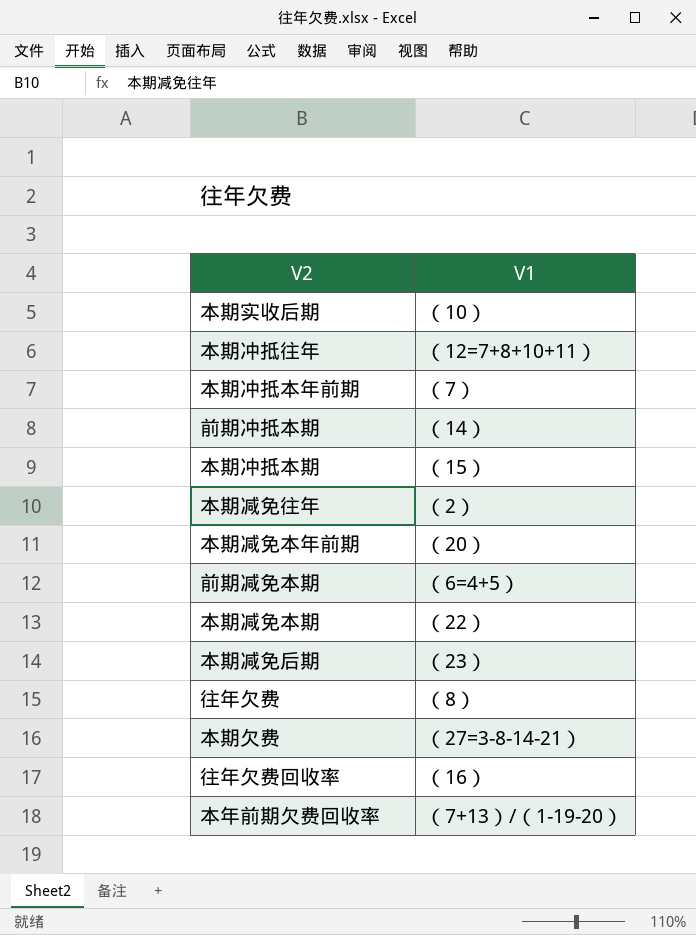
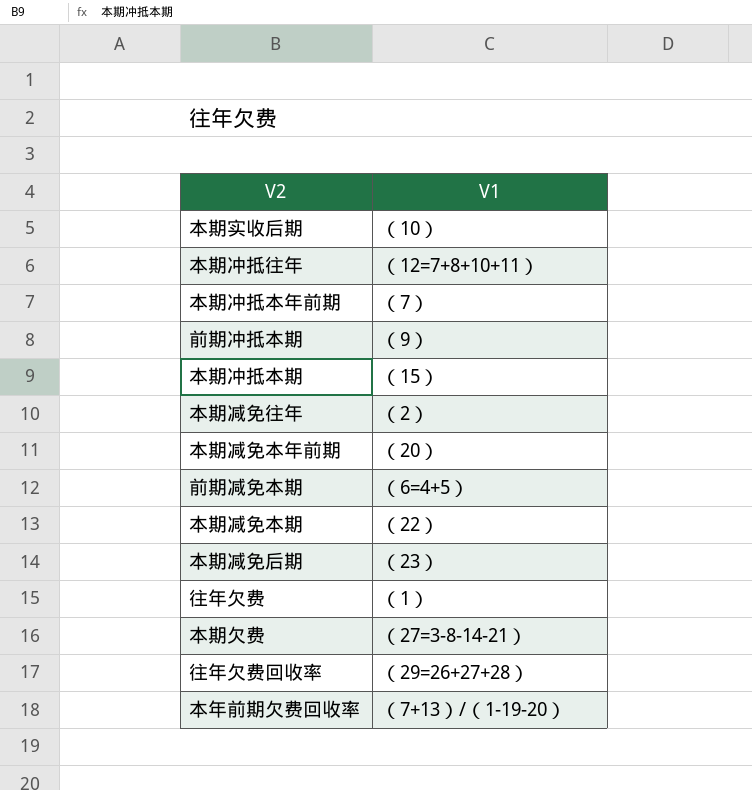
前期冲抵本期 | V1: （14） -> （9）
往年欠费 | V1: （8） -> （1）
往年欠费回收率 | V1: （16） -> （29=26+27+28）

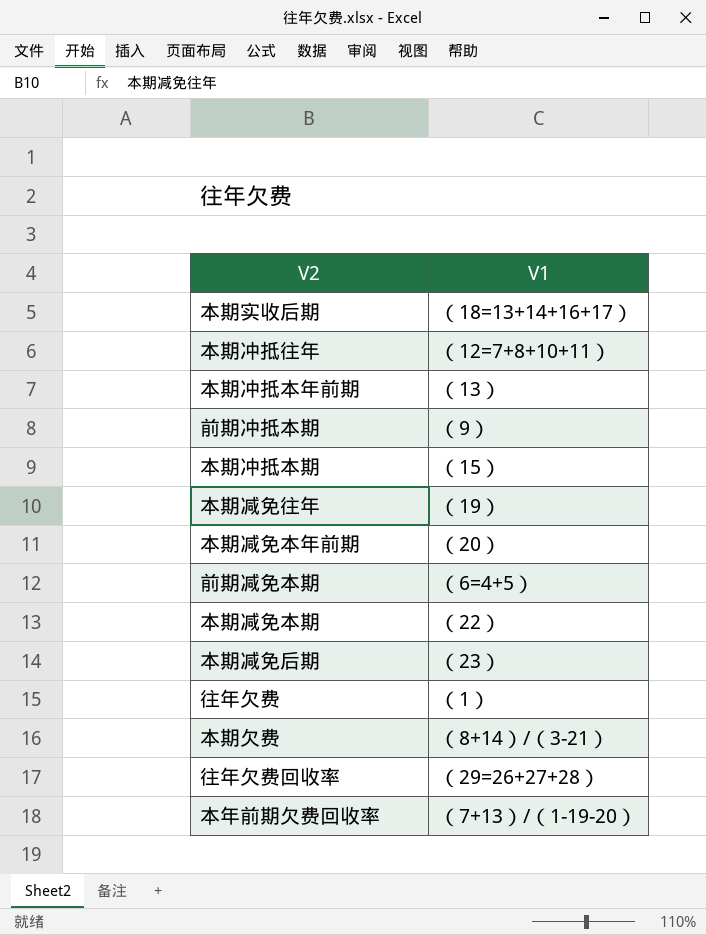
本期实收后期 | V1: （10） -> （18=13+14+16+17）
本期冲抵本年前期 | V1: （7） -> （13）
本期减免往年 | V1: （2） -> （19）
本期欠费 | V1: （27=3-8-14-21） -> （8+14）/（3-21）

